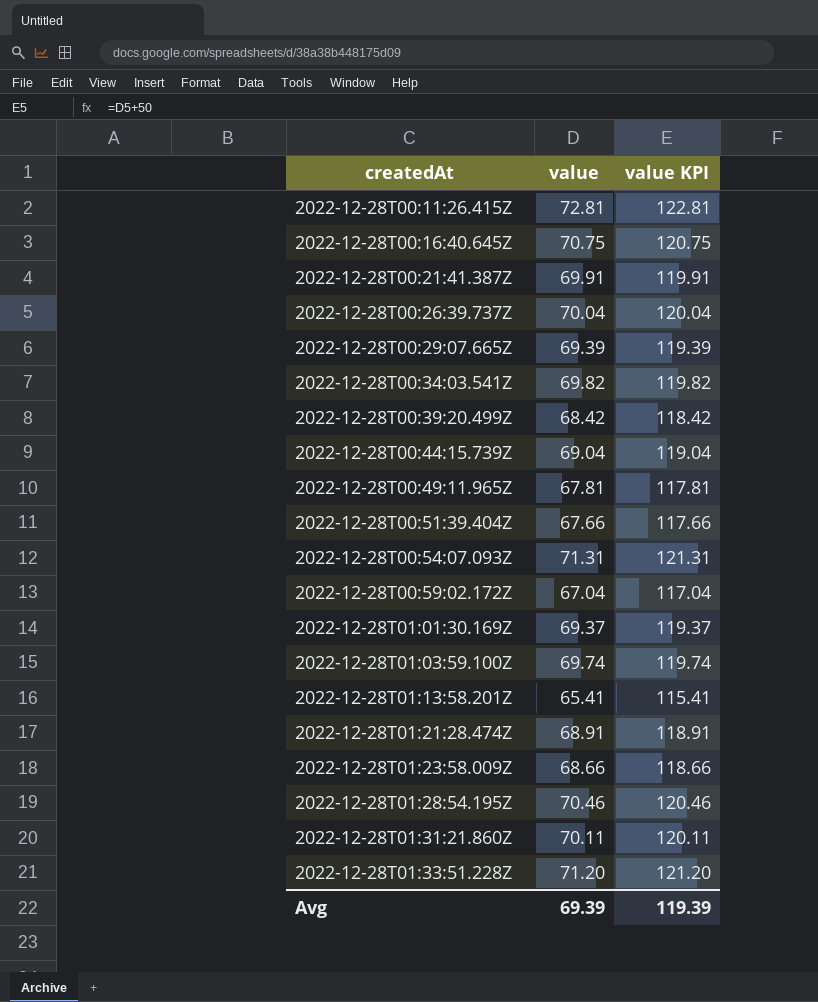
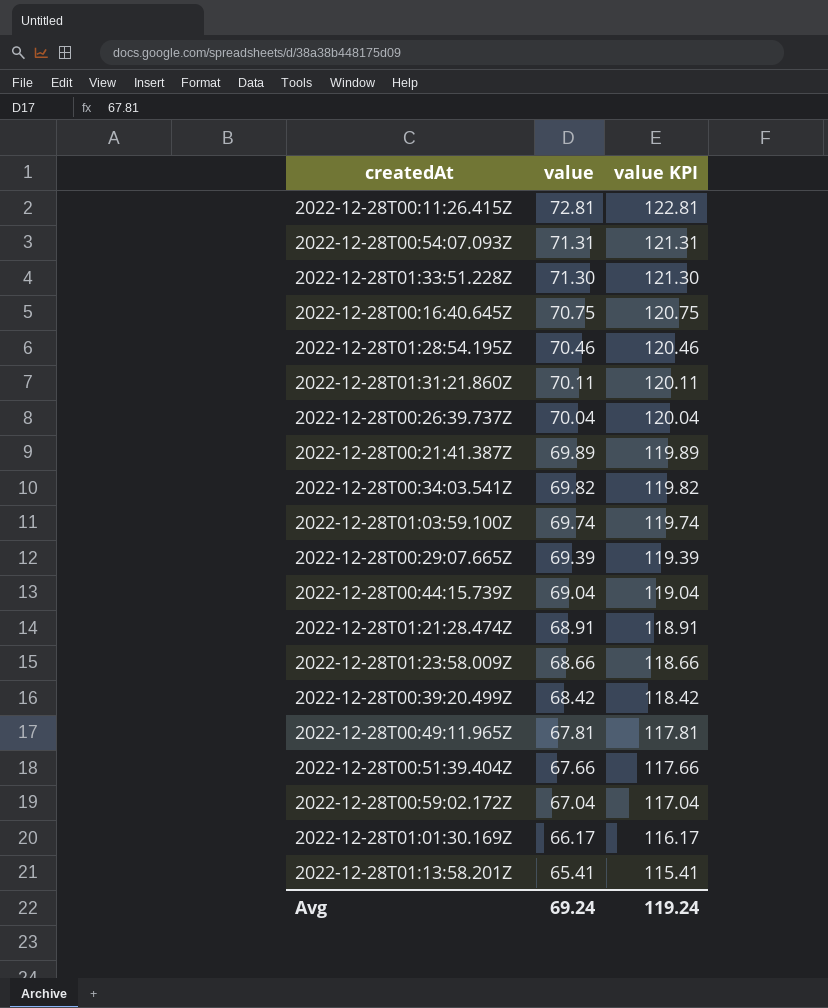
row order: createdAt ascending -> value descending
2022-12-28T01:33:51.228Z | value: 71.20 -> 71.30
2022-12-28T01:33:51.228Z | value KPI: 121.20 -> 121.30
2022-12-28T00:21:41.387Z | value: 69.91 -> 69.89
2022-12-28T00:21:41.387Z | value KPI: 119.91 -> 119.89
2022-12-28T01:01:30.169Z | value: 69.37 -> 66.17
2022-12-28T01:01:30.169Z | value KPI: 119.37 -> 116.17
Avg | value: 69.39 -> 69.24
Avg | value KPI: 119.39 -> 119.24

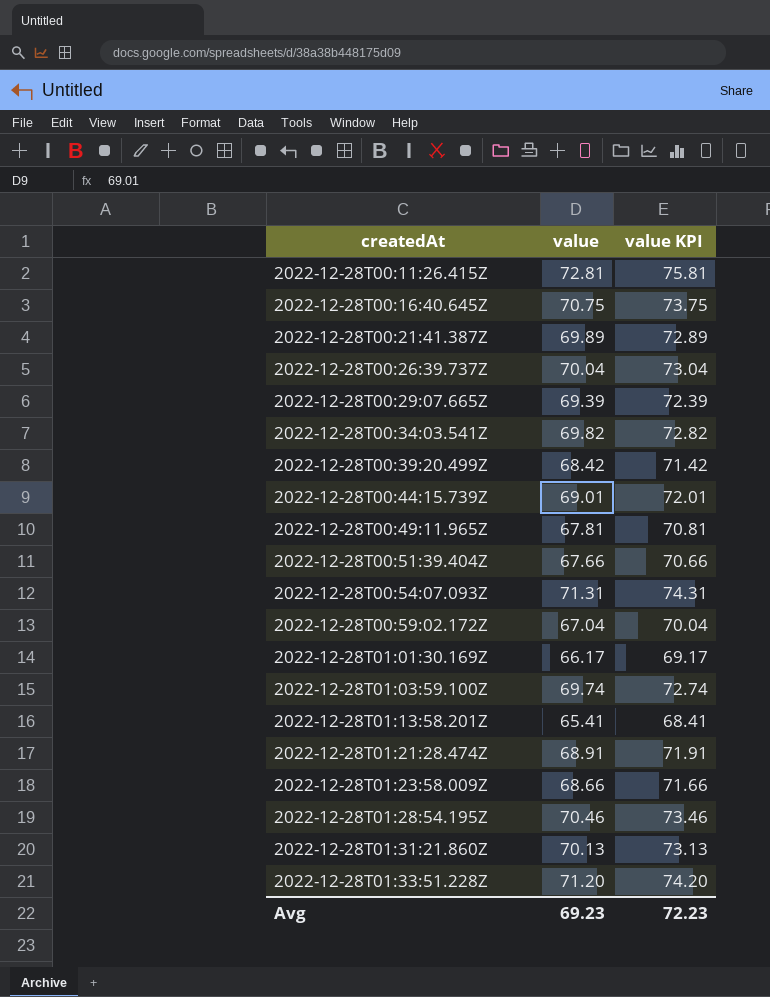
row order: value descending -> createdAt ascending
column value KPI | formula: [value] + 50 -> [value] + 3
2022-12-28T00:44:15.739Z | value: 69.04 -> 69.01
2022-12-28T01:31:21.860Z | value: 70.11 -> 70.13
2022-12-28T01:33:51.228Z | value: 71.30 -> 71.20
Avg | value: 69.24 -> 69.23
Avg | value KPI: 119.24 -> 72.23

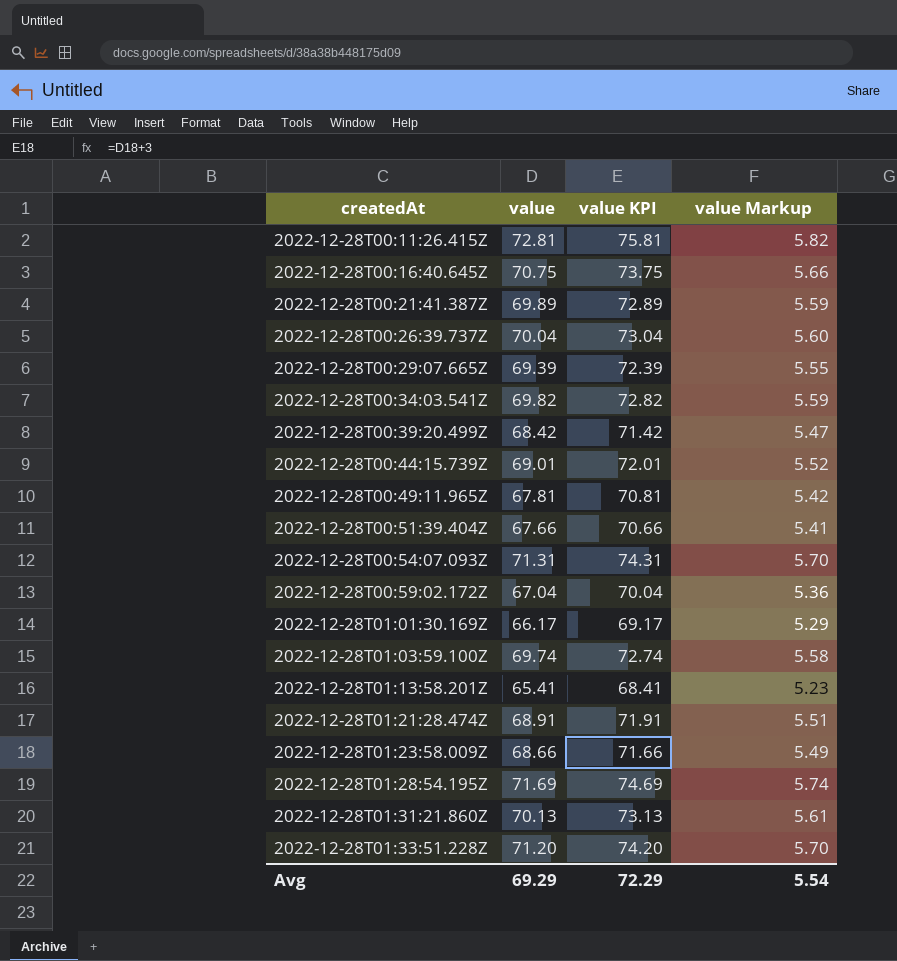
column value Markup | formula: none -> [value] * 0.08
2022-12-28T01:28:54.195Z | value: 70.46 -> 71.69
2022-12-28T01:28:54.195Z | value KPI: 73.46 -> 74.69
Avg | value: 69.23 -> 69.29
Avg | value KPI: 72.23 -> 72.29

